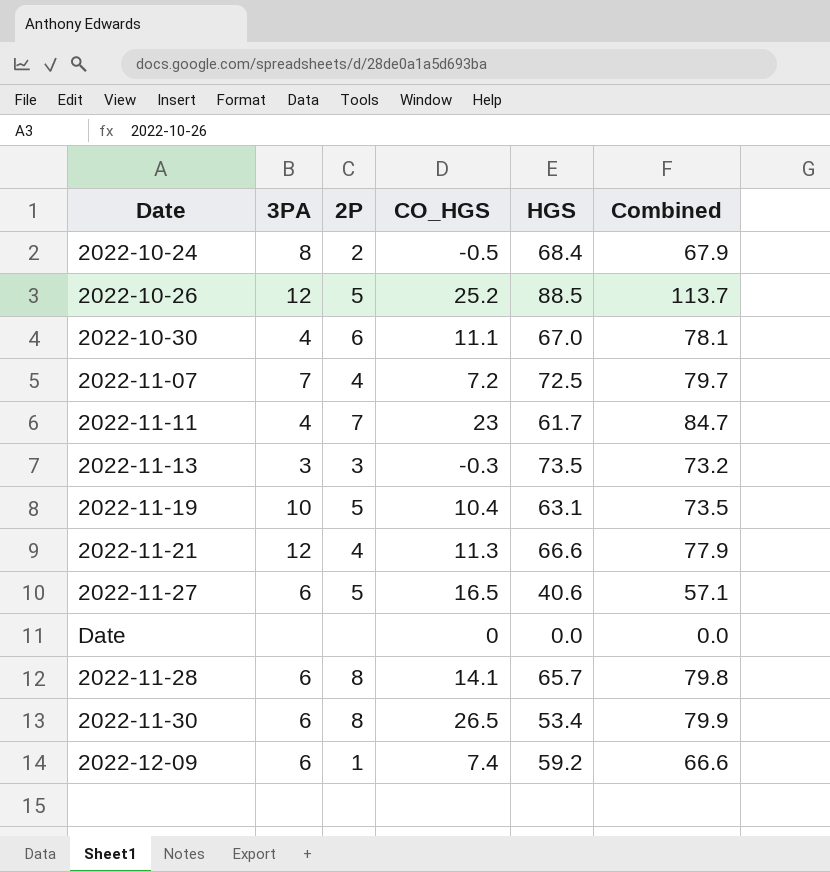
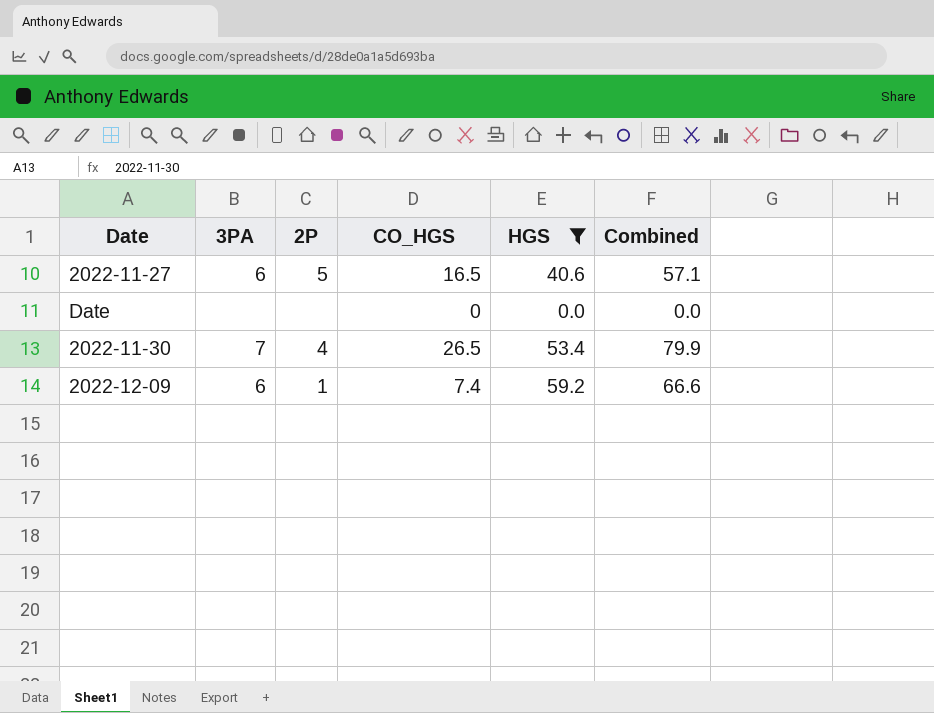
filter: none -> HGS <= 59.2
2022-11-30 | 3PA: 6 -> 7
2022-11-30 | 2P: 8 -> 4

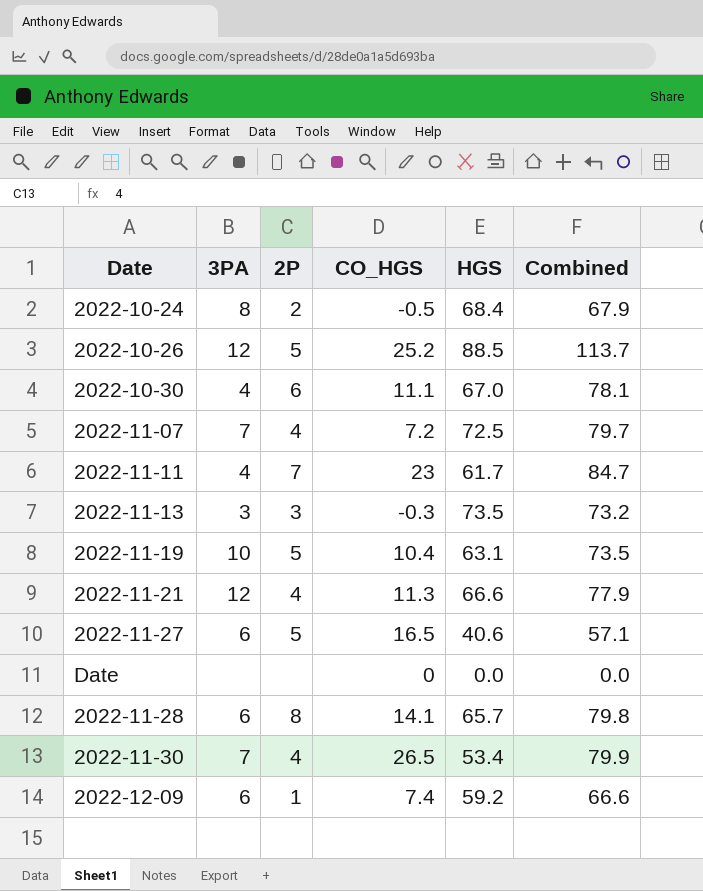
filter: HGS <= 59.2 -> none

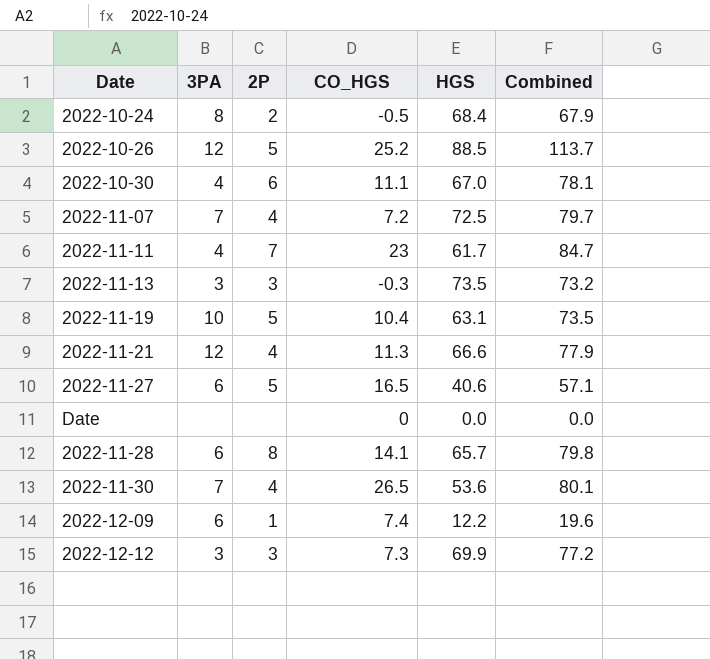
2022-11-30 | HGS: 53.4 -> 53.6
2022-11-30 | Combined: 79.9 -> 80.1
2022-12-09 | HGS: 59.2 -> 12.2
2022-12-09 | Combined: 66.6 -> 19.6
row 2022-12-12: none -> 3 | 3 | 7.3 | 69.9 | 77.2

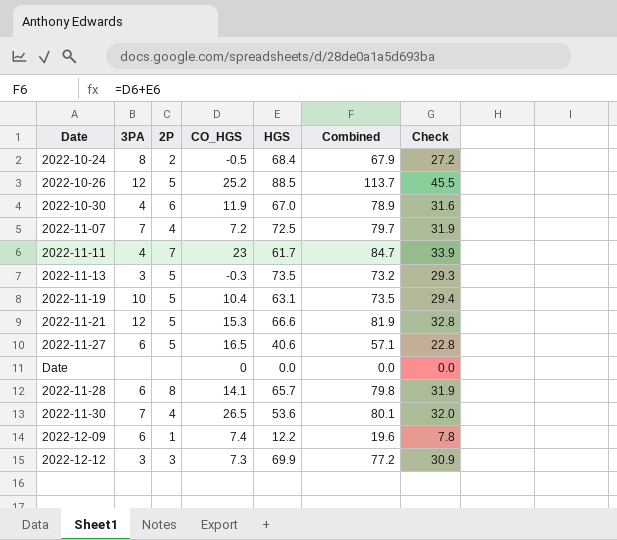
column Check | formula: none -> [Combined] * 0.4
2022-10-30 | CO_HGS: 11.1 -> 11.9
2022-10-30 | Combined: 78.1 -> 78.9
2022-11-13 | 2P: 3 -> 5
2022-11-21 | 2P: 4 -> 5
2022-11-21 | CO_HGS: 11.3 -> 15.3
2022-11-21 | Combined: 77.9 -> 81.9

